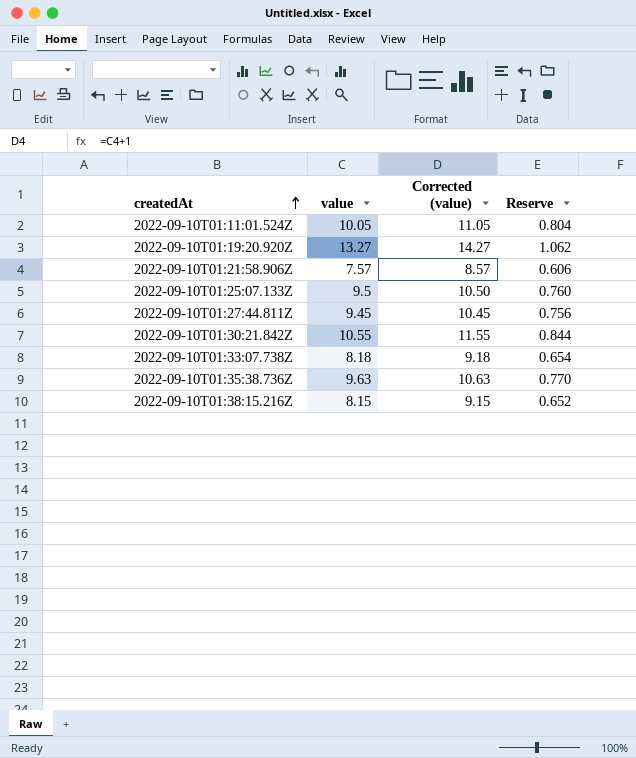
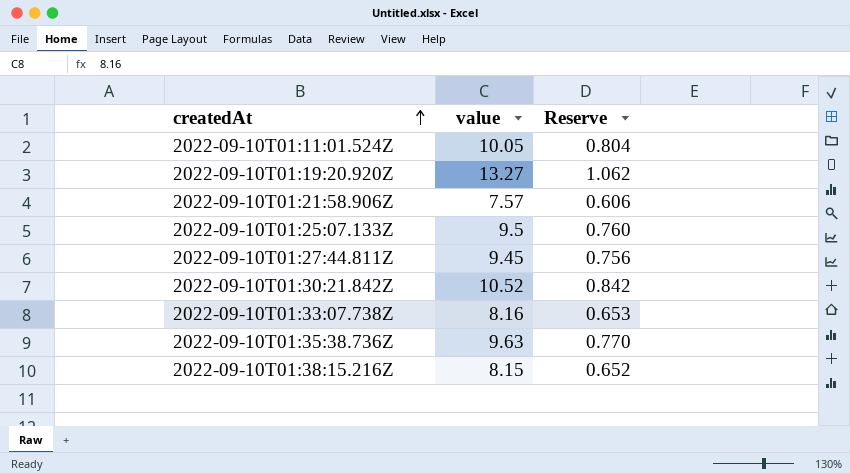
column Corrected (value) | formula: [value] + 1 -> none
2022-09-10T01:30:21.842Z | value: 10.55 -> 10.52
2022-09-10T01:30:21.842Z | Reserve: 0.844 -> 0.842
2022-09-10T01:33:07.738Z | value: 8.18 -> 8.16
2022-09-10T01:33:07.738Z | Reserve: 0.654 -> 0.653

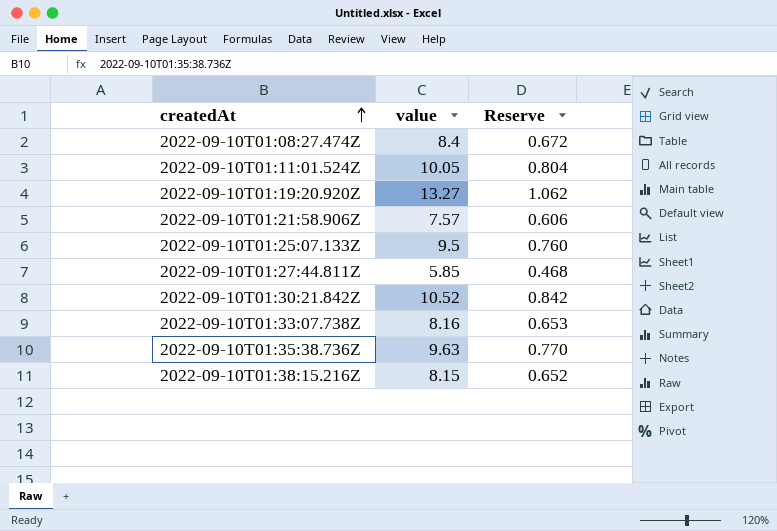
row 2022-09-10T01:08:27.474Z: none -> 8.4 | 0.672
2022-09-10T01:27:44.811Z | value: 9.45 -> 5.85
2022-09-10T01:27:44.811Z | Reserve: 0.756 -> 0.468

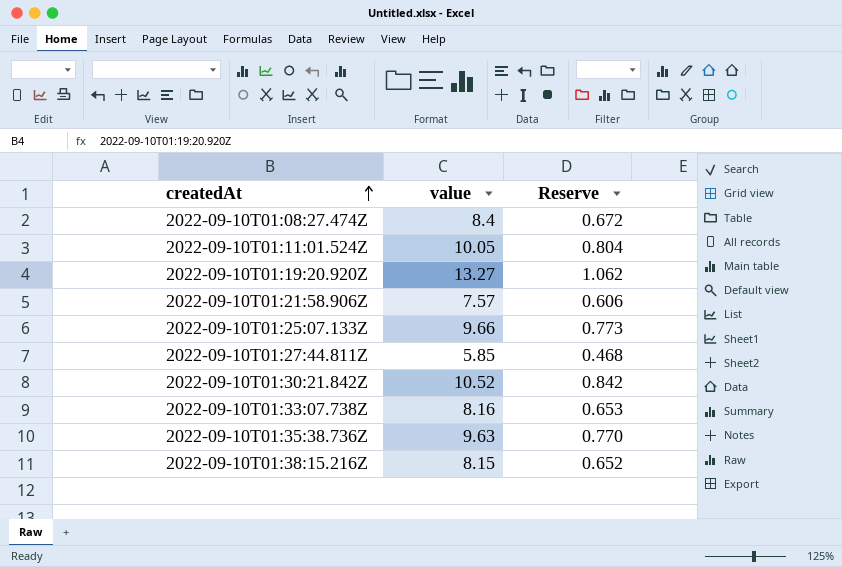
2022-09-10T01:25:07.133Z | value: 9.5 -> 9.66
2022-09-10T01:25:07.133Z | Reserve: 0.760 -> 0.773

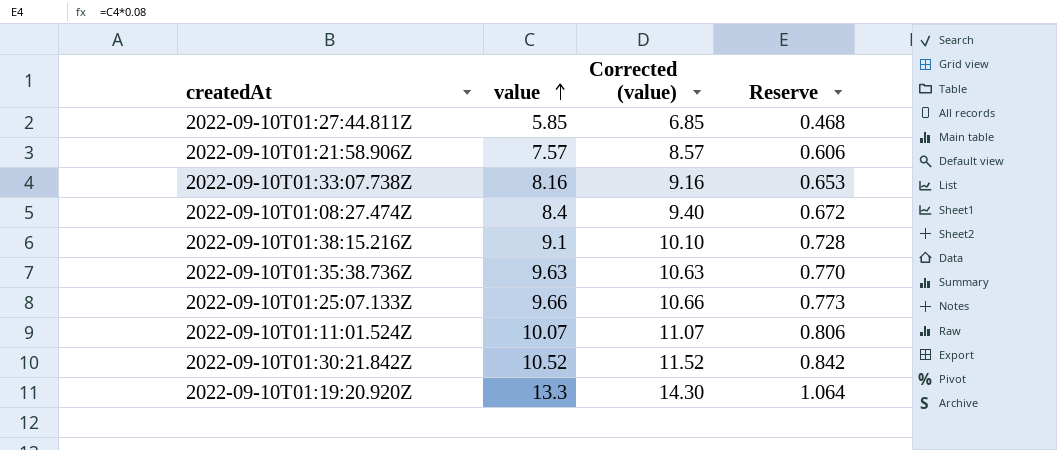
row order: createdAt ascending -> value ascending
column Corrected (value) | formula: none -> [value] + 1
2022-09-10T01:38:15.216Z | value: 8.15 -> 9.1
2022-09-10T01:38:15.216Z | Reserve: 0.652 -> 0.728
2022-09-10T01:11:01.524Z | value: 10.05 -> 10.07
2022-09-10T01:11:01.524Z | Reserve: 0.804 -> 0.806
2022-09-10T01:19:20.920Z | value: 13.27 -> 13.3
2022-09-10T01:19:20.920Z | Reserve: 1.062 -> 1.064

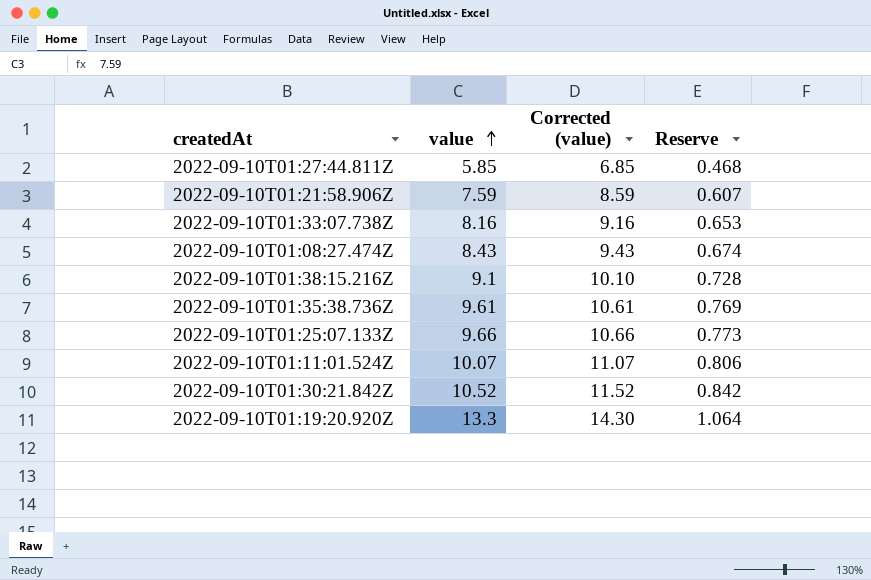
2022-09-10T01:21:58.906Z | value: 7.57 -> 7.59
2022-09-10T01:21:58.906Z | Corrected (value): 8.57 -> 8.59
2022-09-10T01:21:58.906Z | Reserve: 0.606 -> 0.607
2022-09-10T01:08:27.474Z | value: 8.4 -> 8.43
2022-09-10T01:08:27.474Z | Corrected (value): 9.40 -> 9.43
2022-09-10T01:08:27.474Z | Reserve: 0.672 -> 0.674
2022-09-10T01:35:38.736Z | value: 9.63 -> 9.61
2022-09-10T01:35:38.736Z | Corrected (value): 10.63 -> 10.61
2022-09-10T01:35:38.736Z | Reserve: 0.770 -> 0.769

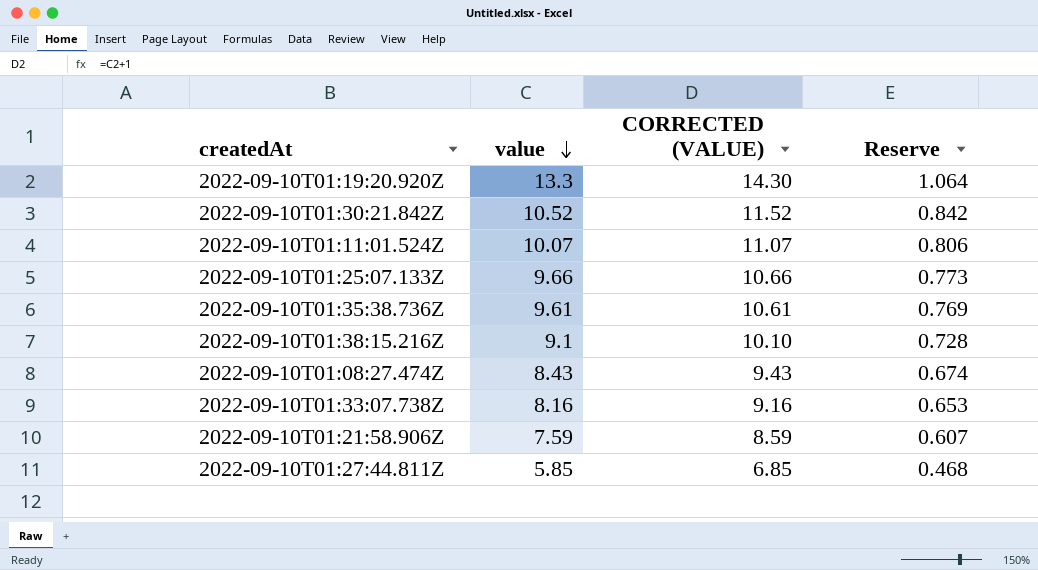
row order: value ascending -> value descending
column name: Corrected (value) -> CORRECTED (VALUE)

